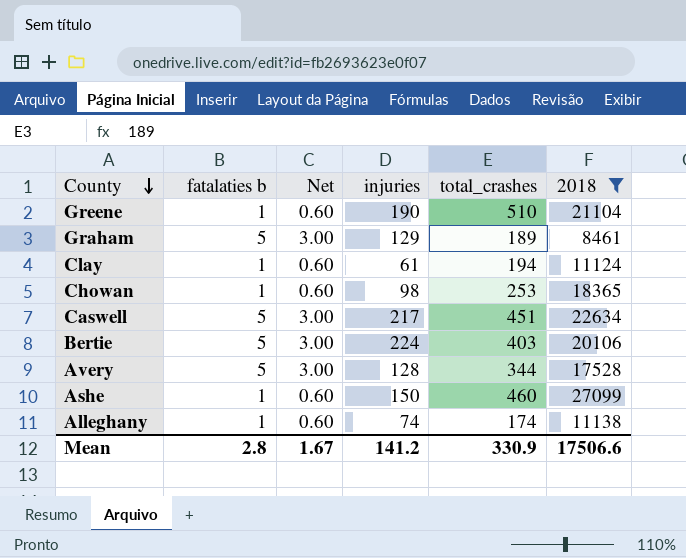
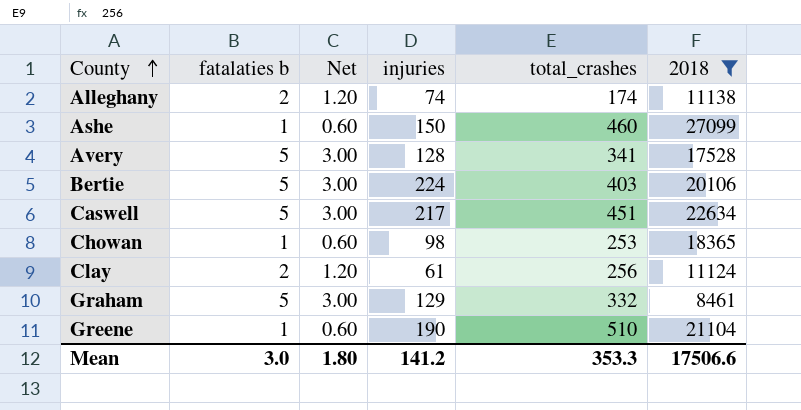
row order: County descending -> County ascending
Alleghany | fatalaties b: 1 -> 2
Alleghany | Net: 0.60 -> 1.20
Avery | total_crashes: 344 -> 341
Clay | fatalaties b: 1 -> 2
Clay | Net: 0.60 -> 1.20
Clay | total_crashes: 194 -> 256
Graham | total_crashes: 189 -> 332
Mean | fatalaties b: 2.8 -> 3.0
Mean | Net: 1.67 -> 1.80
Mean | total_crashes: 330.9 -> 353.3

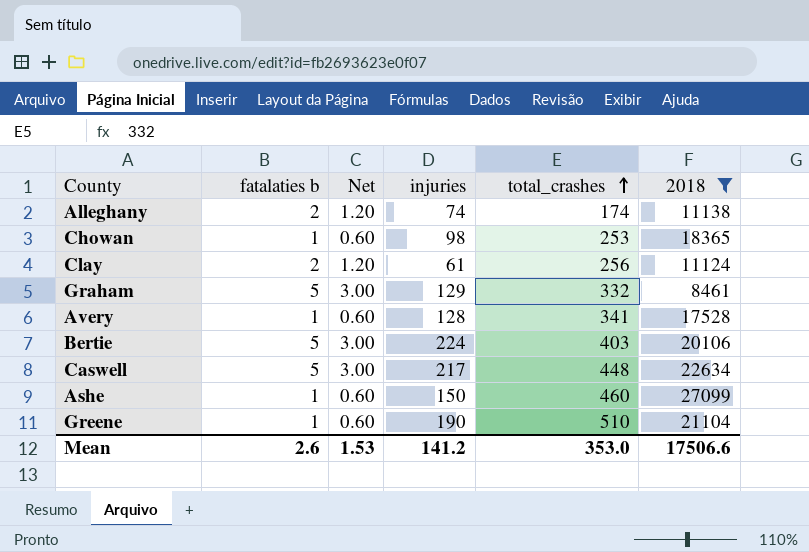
row order: County ascending -> total_crashes ascending
Avery | fatalaties b: 5 -> 1
Avery | Net: 3.00 -> 0.60
Caswell | total_crashes: 451 -> 448
Mean | fatalaties b: 3.0 -> 2.6
Mean | Net: 1.80 -> 1.53
Mean | total_crashes: 353.3 -> 353.0

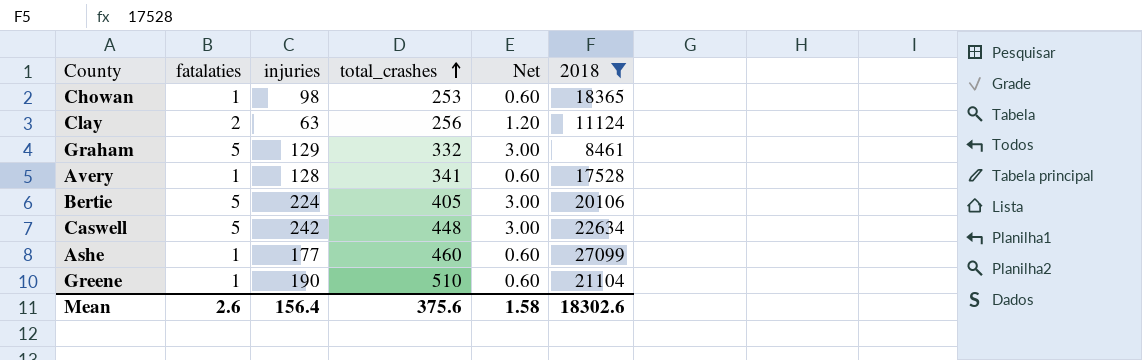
column name: fatalaties b -> fatalaties
column Net | position: 3 -> 5
row Alleghany: 2 | 1.20 | 74 | 174 | 11138 -> none
Clay | injuries: 61 -> 63
Bertie | total_crashes: 403 -> 405
Caswell | injuries: 217 -> 242
Ashe | injuries: 150 -> 177
Mean | injuries: 141.2 -> 156.4
Mean | total_crashes: 353.0 -> 375.6
Mean | Net: 1.53 -> 1.58
Mean | 2018: 17506.6 -> 18302.6

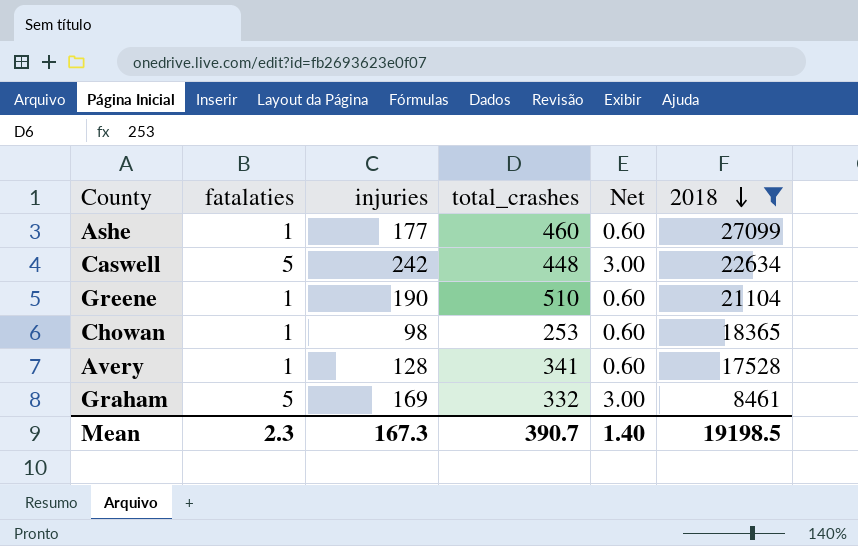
row order: total_crashes ascending -> 2018 descending
row Clay: 2 | 63 | 256 | 1.20 | 11124 -> none
row Bertie: 5 | 224 | 405 | 3.00 | 20106 -> none
Graham | injuries: 129 -> 169
Mean | fatalaties: 2.6 -> 2.3
Mean | injuries: 156.4 -> 167.3
Mean | total_crashes: 375.6 -> 390.7
Mean | Net: 1.58 -> 1.40
Mean | 2018: 18302.6 -> 19198.5

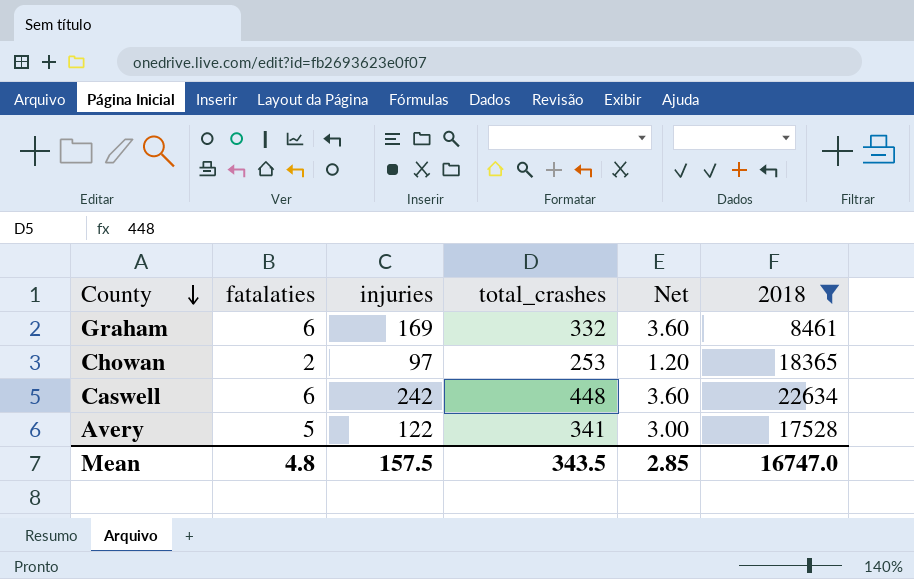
row order: 2018 descending -> County descending
row Ashe: 1 | 177 | 460 | 0.60 | 27099 -> none
row Greene: 1 | 190 | 510 | 0.60 | 21104 -> none
Graham | fatalaties: 5 -> 6
Graham | Net: 3.00 -> 3.60
Chowan | fatalaties: 1 -> 2
Chowan | injuries: 98 -> 97
Chowan | Net: 0.60 -> 1.20
Caswell | fatalaties: 5 -> 6
Caswell | Net: 3.00 -> 3.60
Avery | fatalaties: 1 -> 5
Avery | injuries: 128 -> 122
Avery | Net: 0.60 -> 3.00
Mean | fatalaties: 2.3 -> 4.8
Mean | injuries: 167.3 -> 157.5
Mean | total_crashes: 390.7 -> 343.5
Mean | Net: 1.40 -> 2.85
Mean | 2018: 19198.5 -> 16747.0

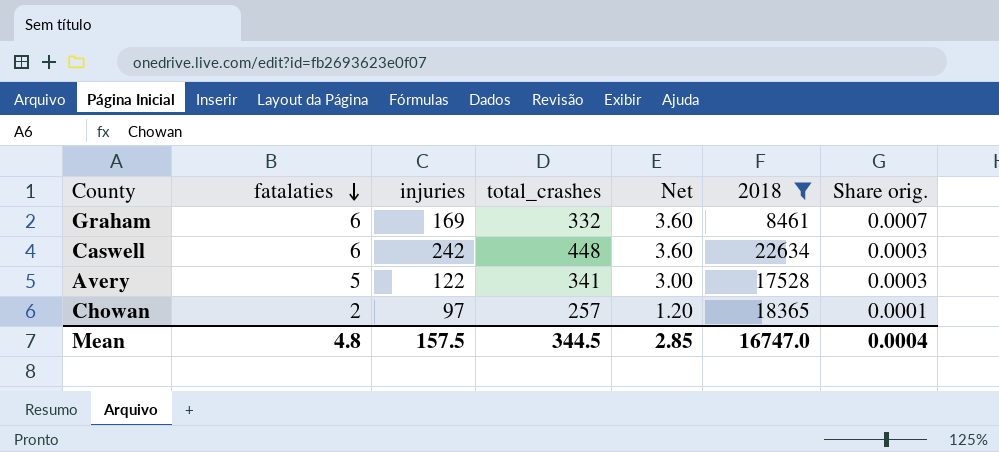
row order: County descending -> fatalaties descending
column Share orig. | formula: none -> [fatalaties] / [2018]
Chowan | total_crashes: 253 -> 257
Mean | total_crashes: 343.5 -> 344.5

